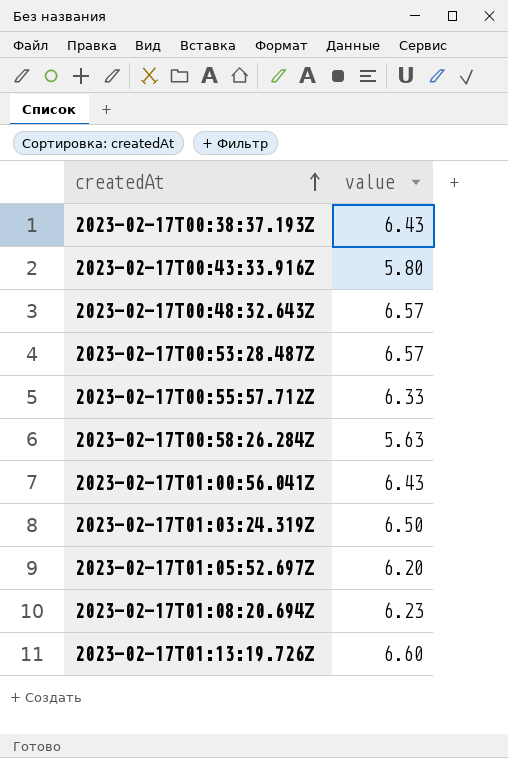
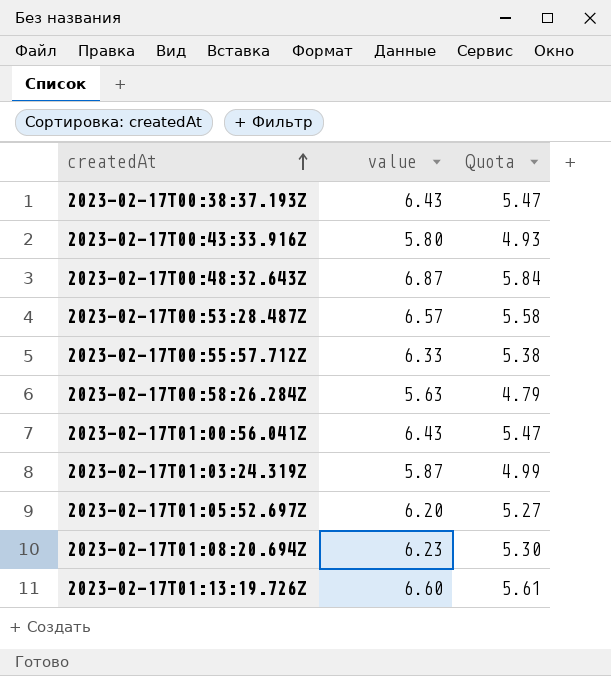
column Quota | formula: none -> [value] * 0.85
2023-02-17T00:48:32.643Z | value: 6.57 -> 6.87
2023-02-17T01:03:24.319Z | value: 6.50 -> 5.87

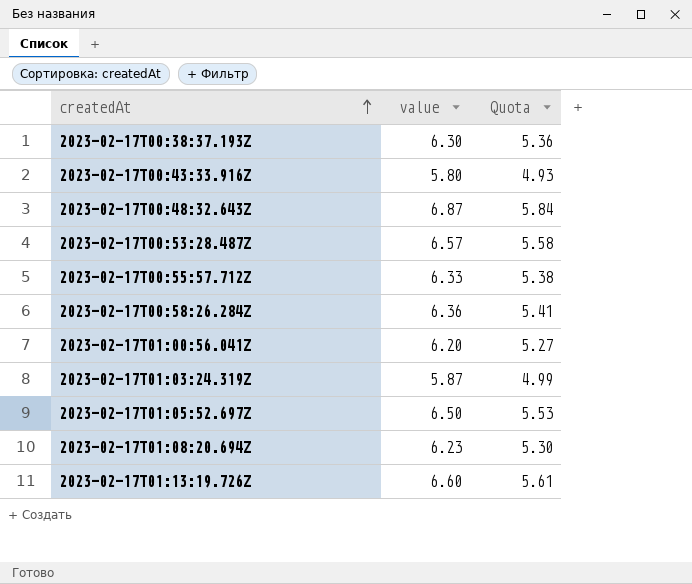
2023-02-17T00:38:37.193Z | value: 6.43 -> 6.30
2023-02-17T00:38:37.193Z | Quota: 5.47 -> 5.36
2023-02-17T00:58:26.284Z | value: 5.63 -> 6.36
2023-02-17T00:58:26.284Z | Quota: 4.79 -> 5.41
2023-02-17T01:00:56.041Z | value: 6.43 -> 6.20
2023-02-17T01:00:56.041Z | Quota: 5.47 -> 5.27
2023-02-17T01:05:52.697Z | value: 6.20 -> 6.50
2023-02-17T01:05:52.697Z | Quota: 5.27 -> 5.53

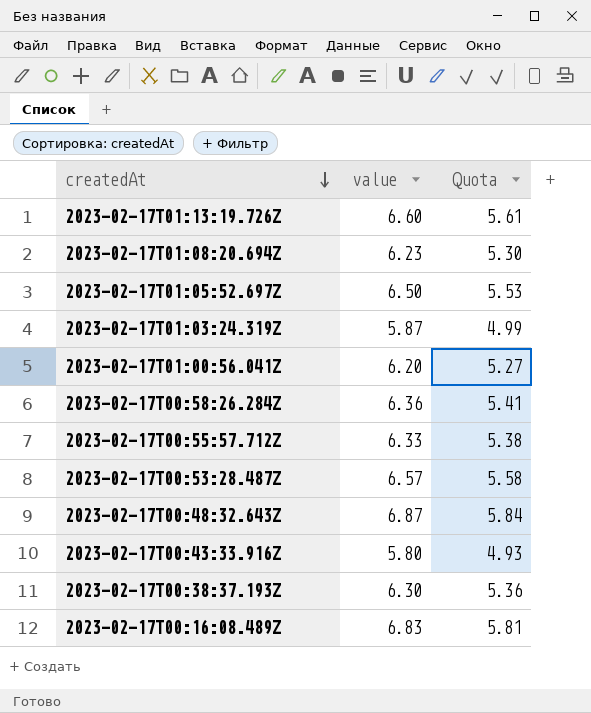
row order: createdAt ascending -> createdAt descending
row 2023-02-17T00:16:08.489Z: none -> 6.83 | 5.81

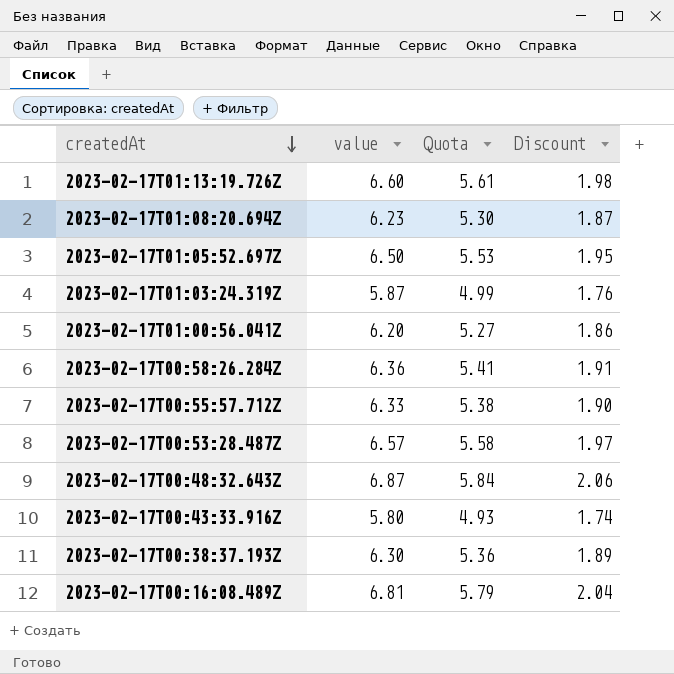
column Discount | formula: none -> [value] * 0.3
2023-02-17T00:16:08.489Z | value: 6.83 -> 6.81
2023-02-17T00:16:08.489Z | Quota: 5.81 -> 5.79

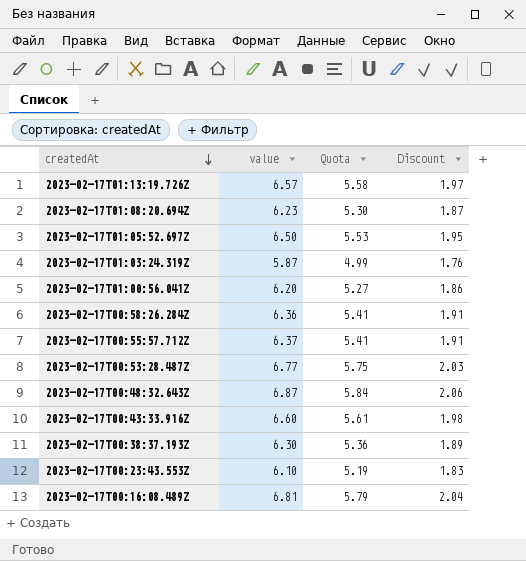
2023-02-17T01:13:19.726Z | value: 6.60 -> 6.57
2023-02-17T01:13:19.726Z | Quota: 5.61 -> 5.58
2023-02-17T01:13:19.726Z | Discount: 1.98 -> 1.97
2023-02-17T00:55:57.712Z | value: 6.33 -> 6.37
2023-02-17T00:55:57.712Z | Quota: 5.38 -> 5.41
2023-02-17T00:55:57.712Z | Discount: 1.90 -> 1.91
2023-02-17T00:53:28.487Z | value: 6.57 -> 6.77
2023-02-17T00:53:28.487Z | Quota: 5.58 -> 5.75
2023-02-17T00:53:28.487Z | Discount: 1.97 -> 2.03
2023-02-17T00:43:33.916Z | value: 5.80 -> 6.60
2023-02-17T00:43:33.916Z | Quota: 4.93 -> 5.61
2023-02-17T00:43:33.916Z | Discount: 1.74 -> 1.98
row 2023-02-17T00:23:43.553Z: none -> 6.10 | 5.19 | 1.83

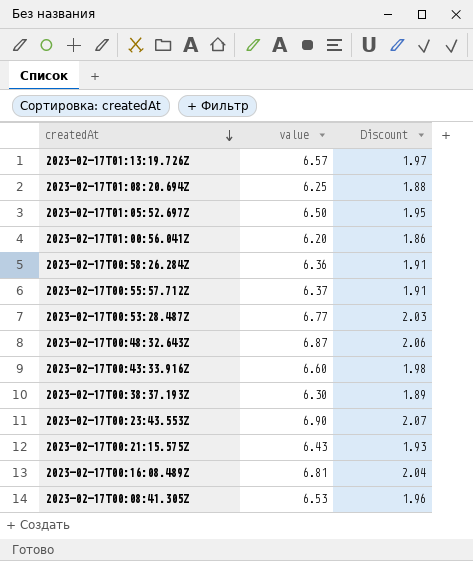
column Quota | formula: [value] * 0.85 -> none
row 2023-02-17T01:03:24.319Z: 5.87 | 4.99 | 1.76 -> none
2023-02-17T01:08:20.694Z | value: 6.23 -> 6.25
2023-02-17T01:08:20.694Z | Discount: 1.87 -> 1.88
2023-02-17T00:23:43.553Z | value: 6.10 -> 6.90
2023-02-17T00:23:43.553Z | Discount: 1.83 -> 2.07
row 2023-02-17T00:21:15.575Z: none -> 6.43 | 1.93
row 2023-02-17T00:08:41.305Z: none -> 6.53 | 1.96

